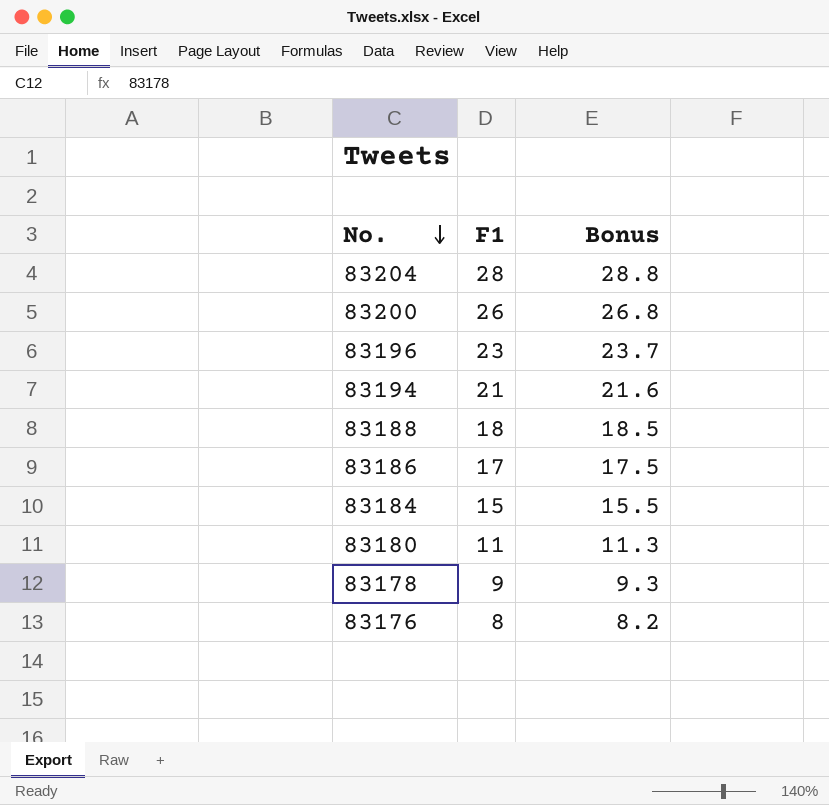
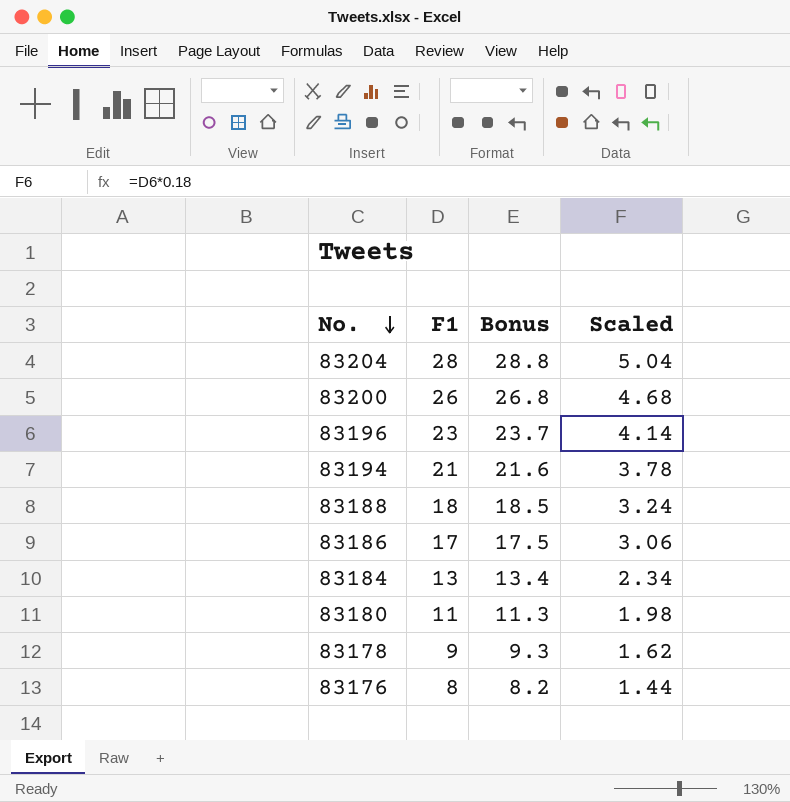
column Scaled | formula: none -> [F1] * 0.18
83184 | F1: 15 -> 13
83184 | Bonus: 15.5 -> 13.4

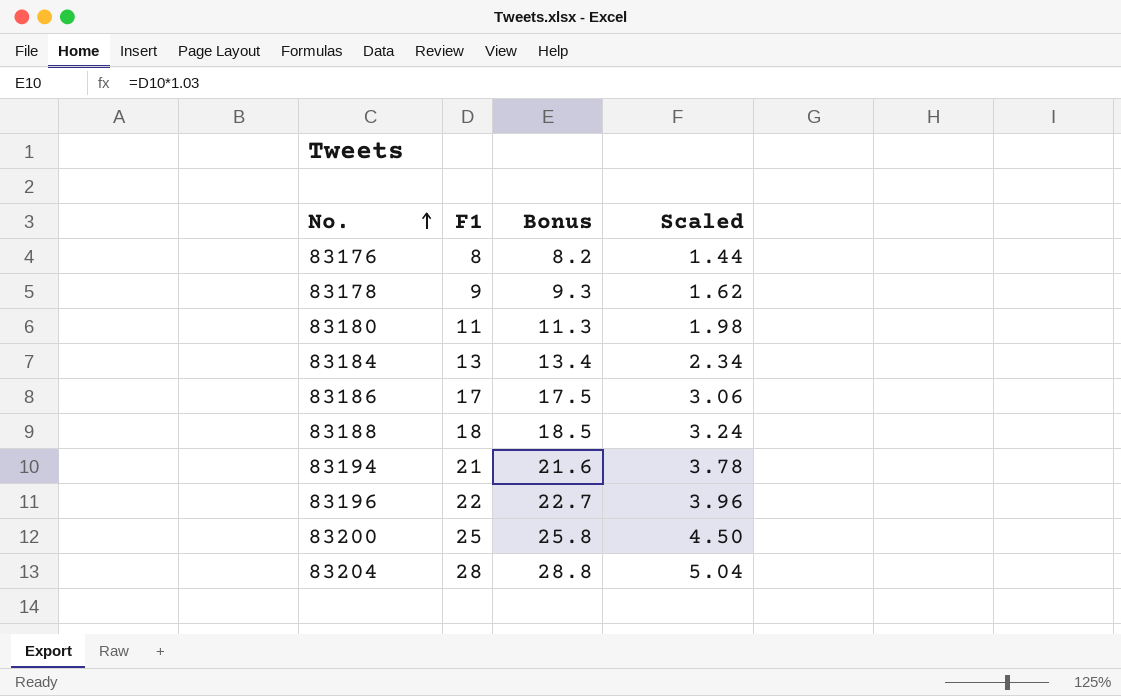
row order: No. descending -> No. ascending
83196 | F1: 23 -> 22
83196 | Bonus: 23.7 -> 22.7
83196 | Scaled: 4.14 -> 3.96
83200 | F1: 26 -> 25
83200 | Bonus: 26.8 -> 25.8
83200 | Scaled: 4.68 -> 4.50

